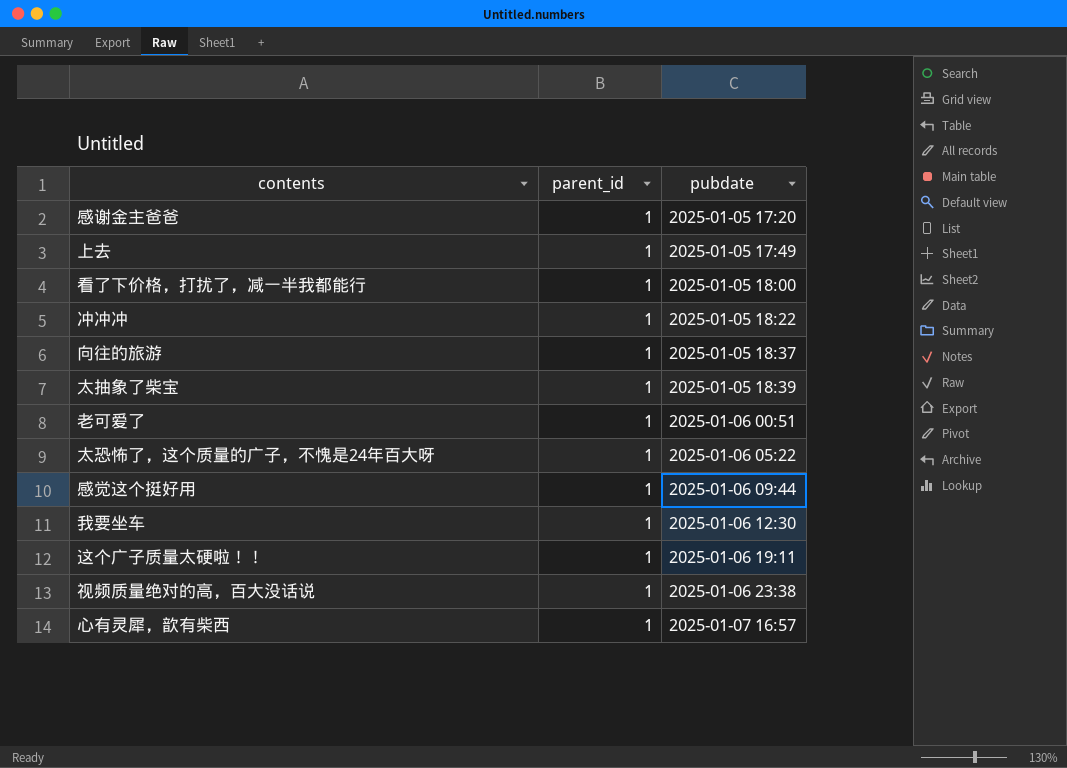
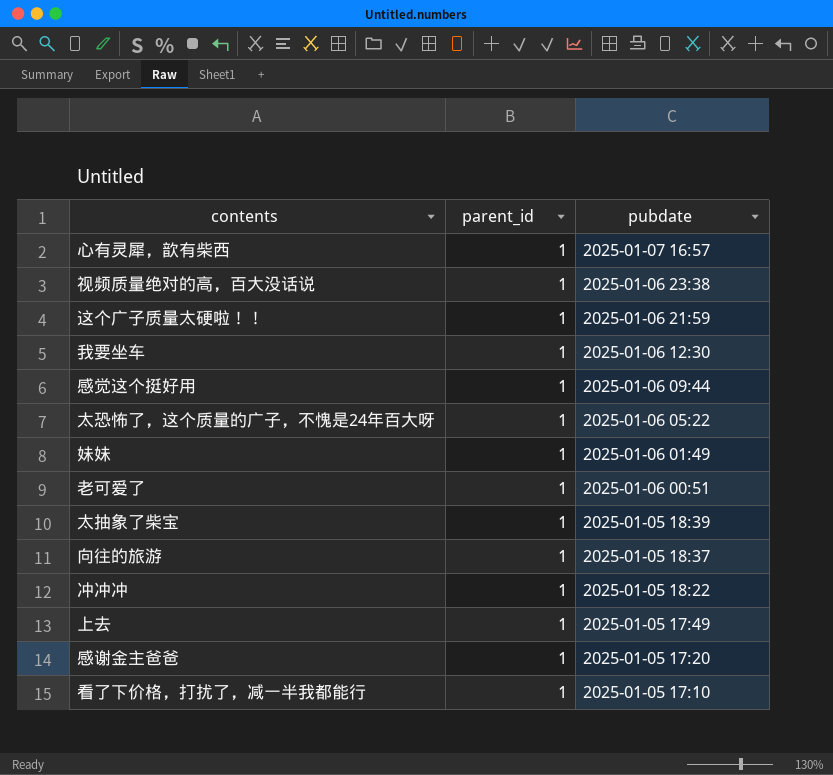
row order: pubdate ascending -> pubdate descending
这个广子质量太硬啦！！ | pubdate: 2025-01-06 19:11 -> 2025-01-06 21:59
row 妹妹: none -> 1 | 2025-01-06 01:49
看了下价格，打扰了，减一半我都能行 | pubdate: 2025-01-05 18:00 -> 2025-01-05 17:10

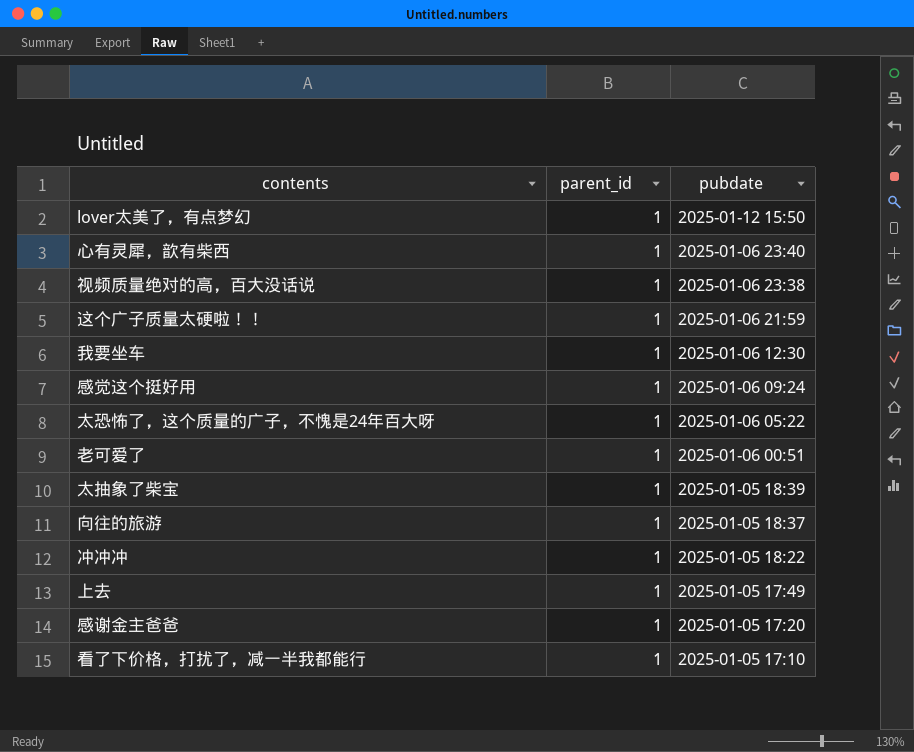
row 妹妹: 1 | 2025-01-06 01:49 -> none
row lover太美了，有点梦幻: none -> 1 | 2025-01-12 15:50
心有灵犀，歆有柴西 | pubdate: 2025-01-07 16:57 -> 2025-01-06 23:40
感觉这个挺好用 | pubdate: 2025-01-06 09:44 -> 2025-01-06 09:24

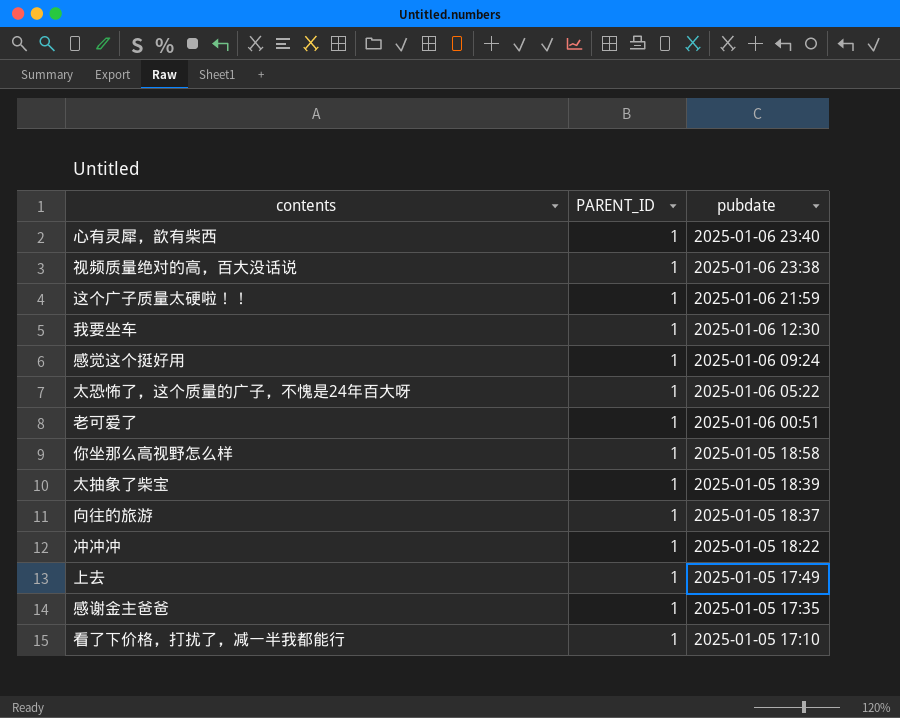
column name: parent_id -> PARENT_ID
row lover太美了，有点梦幻: 1 | 2025-01-12 15:50 -> none
row 你坐那么高视野怎么样: none -> 1 | 2025-01-05 18:58
感谢金主爸爸 | pubdate: 2025-01-05 17:20 -> 2025-01-05 17:35

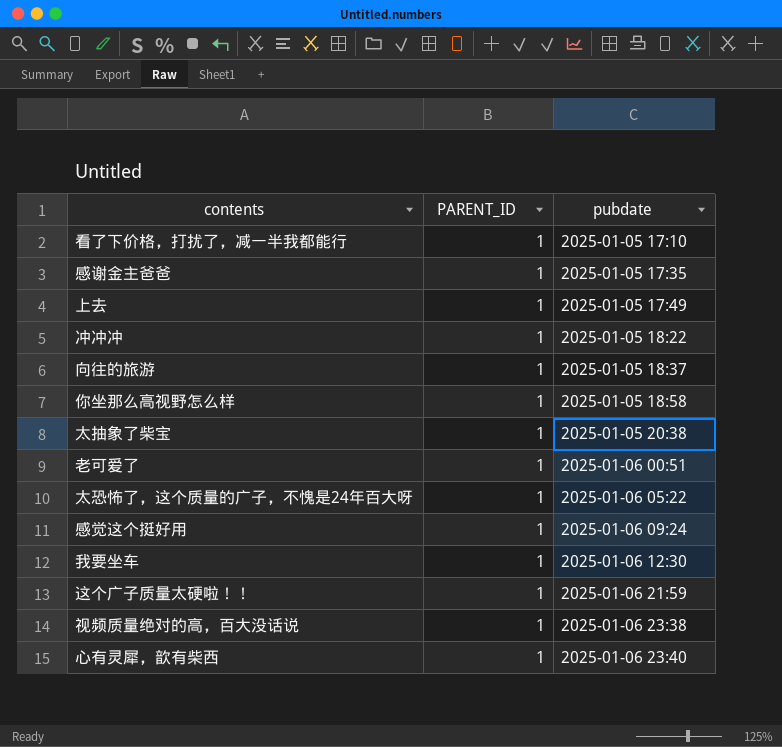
row order: pubdate descending -> pubdate ascending
太抽象了柴宝 | pubdate: 2025-01-05 18:39 -> 2025-01-05 20:38

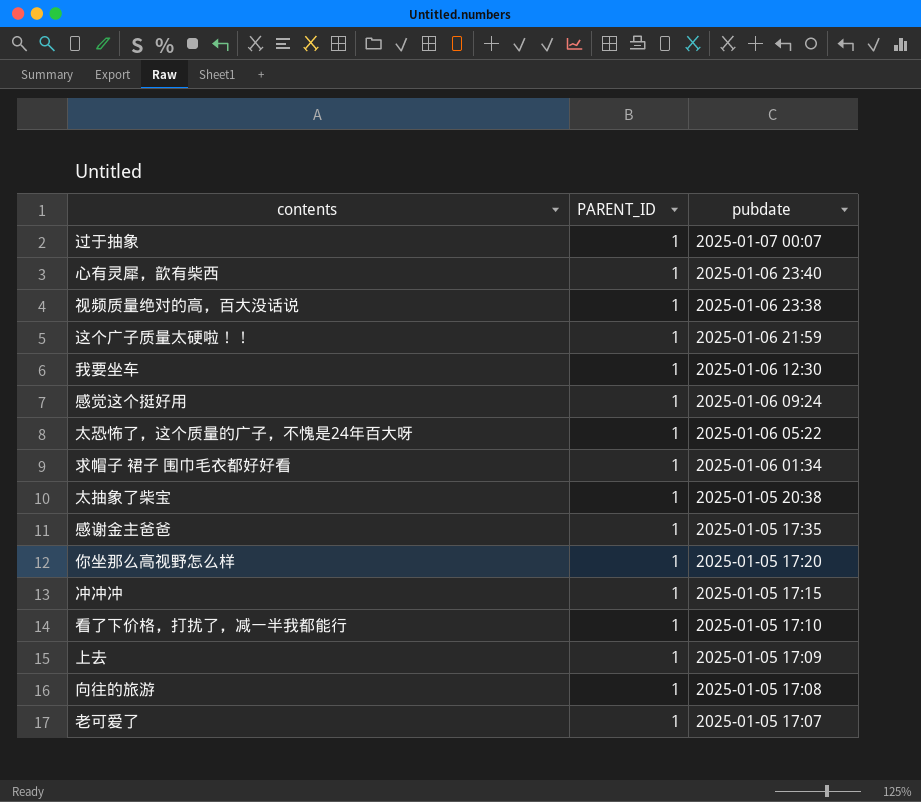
row order: pubdate ascending -> pubdate descending
row 过于抽象: none -> 1 | 2025-01-07 00:07
row 求帽子 裙子 围巾毛衣都好好看: none -> 1 | 2025-01-06 01:34
你坐那么高视野怎么样 | pubdate: 2025-01-05 18:58 -> 2025-01-05 17:20
冲冲冲 | pubdate: 2025-01-05 18:22 -> 2025-01-05 17:15
上去 | pubdate: 2025-01-05 17:49 -> 2025-01-05 17:09
向往的旅游 | pubdate: 2025-01-05 18:37 -> 2025-01-05 17:08
老可爱了 | pubdate: 2025-01-06 00:51 -> 2025-01-05 17:07

